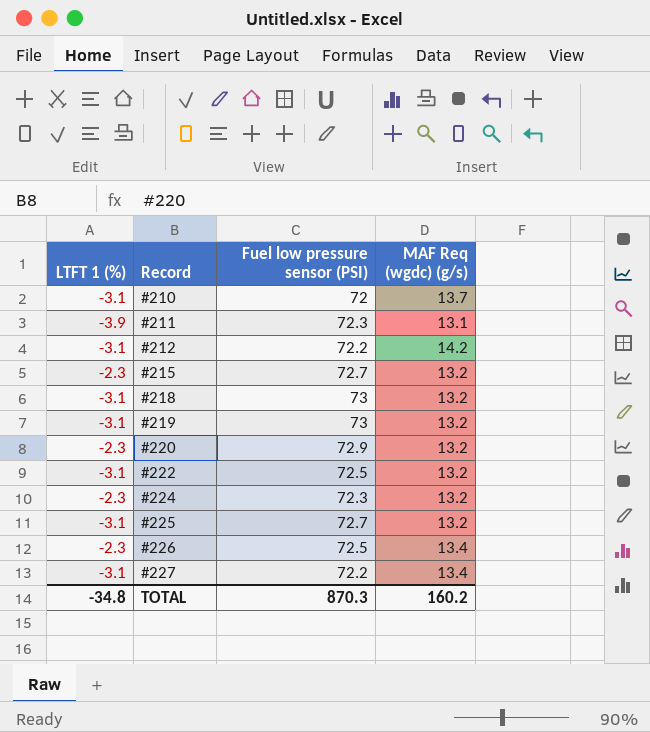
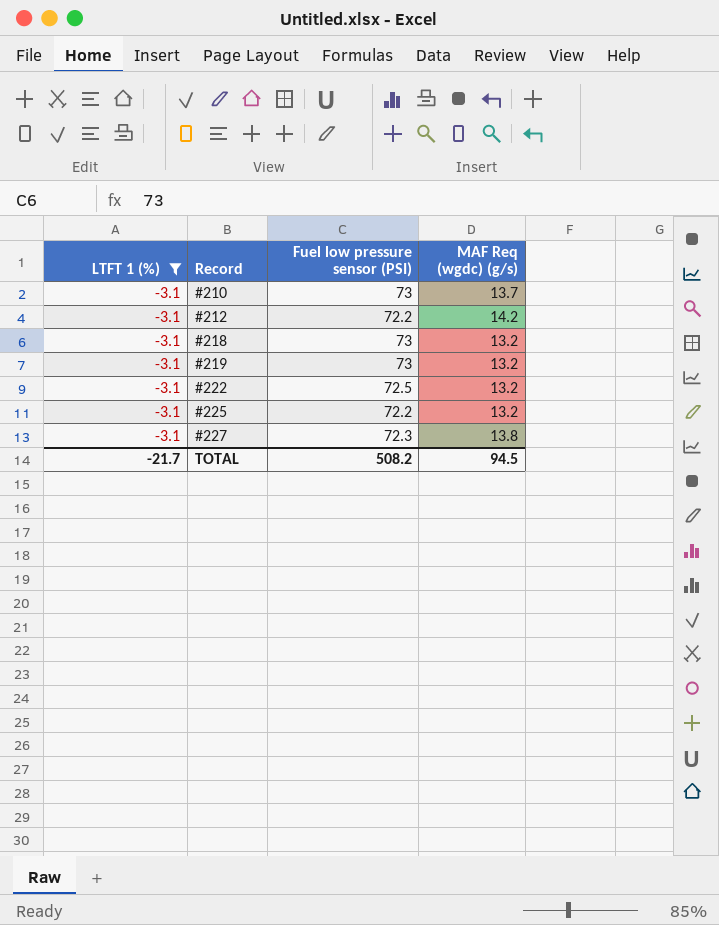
filter: none -> LTFT 1 (%) = -3.1
#210 | Fuel low pressure sensor (PSI): 72 -> 73
#225 | Fuel low pressure sensor (PSI): 72.7 -> 72.2
#227 | Fuel low pressure sensor (PSI): 72.2 -> 72.3
#227 | MAF Req (wgdc) (g/s): 13.4 -> 13.8
TOTAL | LTFT 1 (%): -34.8 -> -21.7
TOTAL | Fuel low pressure sensor (PSI): 870.3 -> 508.2
TOTAL | MAF Req (wgdc) (g/s): 160.2 -> 94.5

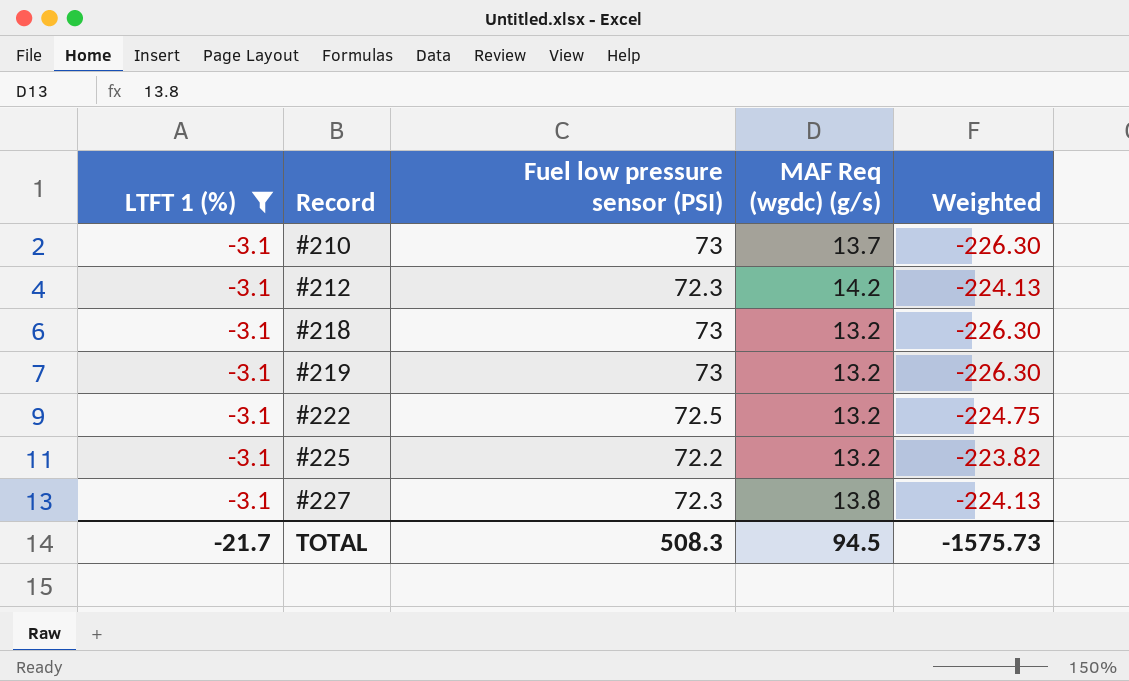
column Weighted | formula: none -> [LTFT 1 (%)] * [Fuel low pressure sensor (PSI)]
#212 | Fuel low pressure sensor (PSI): 72.2 -> 72.3
TOTAL | Fuel low pressure sensor (PSI): 508.2 -> 508.3

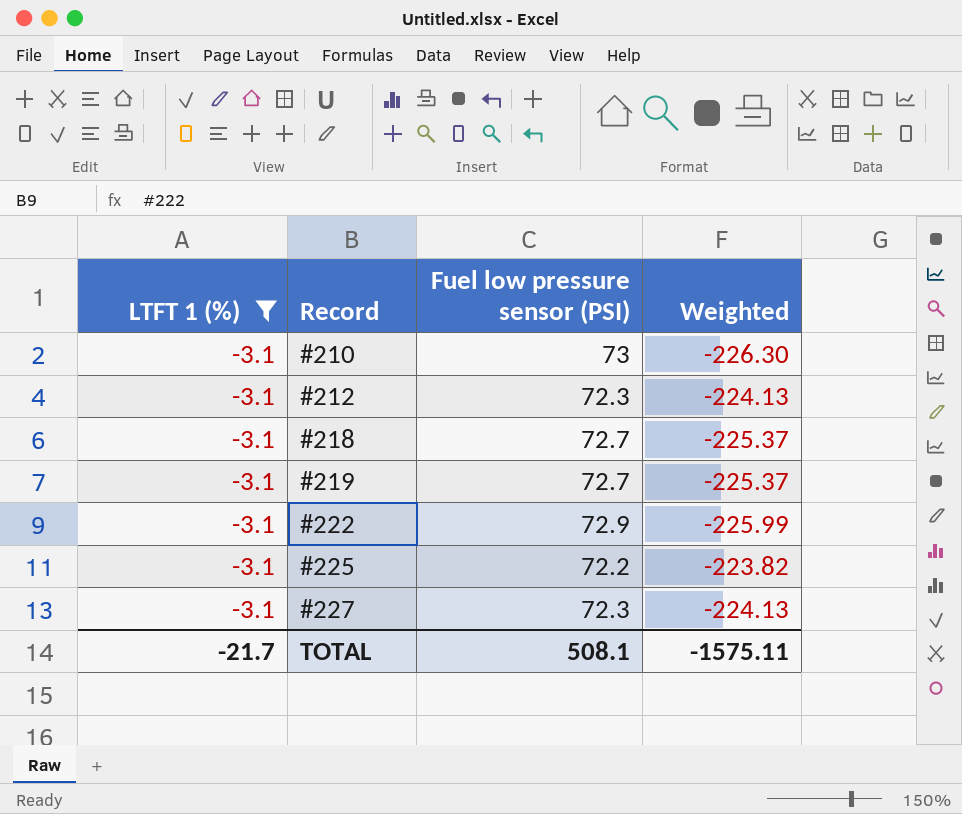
column MAF Req (wgdc) (g/s) | position: 4 -> none
#218 | Fuel low pressure sensor (PSI): 73 -> 72.7
#218 | Weighted: -226.30 -> -225.37
#219 | Fuel low pressure sensor (PSI): 73 -> 72.7
#219 | Weighted: -226.30 -> -225.37
#222 | Fuel low pressure sensor (PSI): 72.5 -> 72.9
#222 | Weighted: -224.75 -> -225.99
TOTAL | Fuel low pressure sensor (PSI): 508.3 -> 508.1
TOTAL | Weighted: -1575.73 -> -1575.11

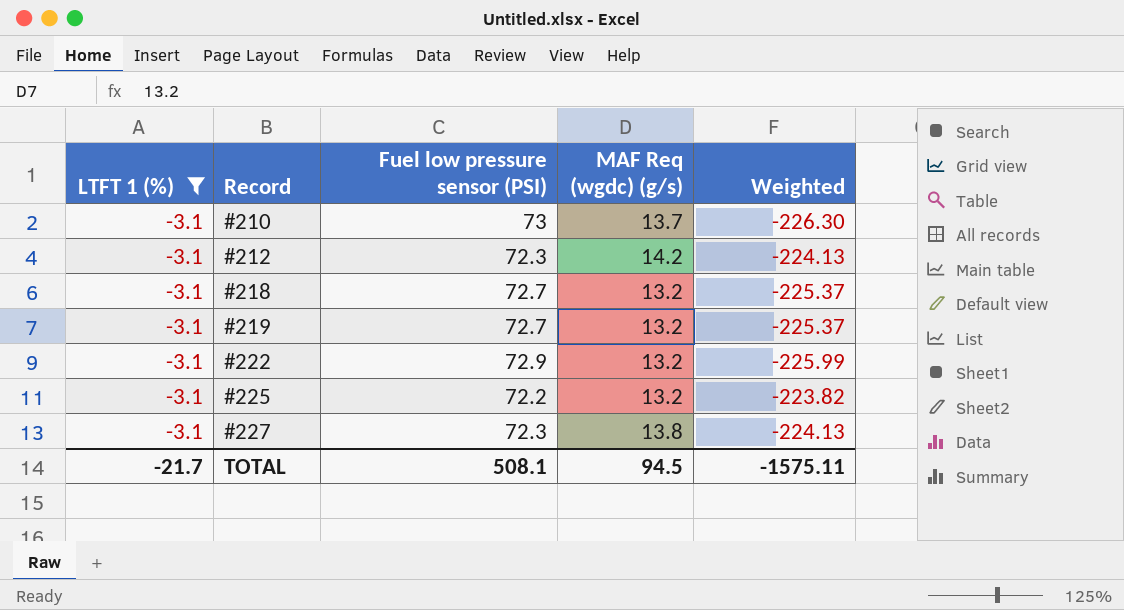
column MAF Req (wgdc) (g/s) | position: none -> 4

